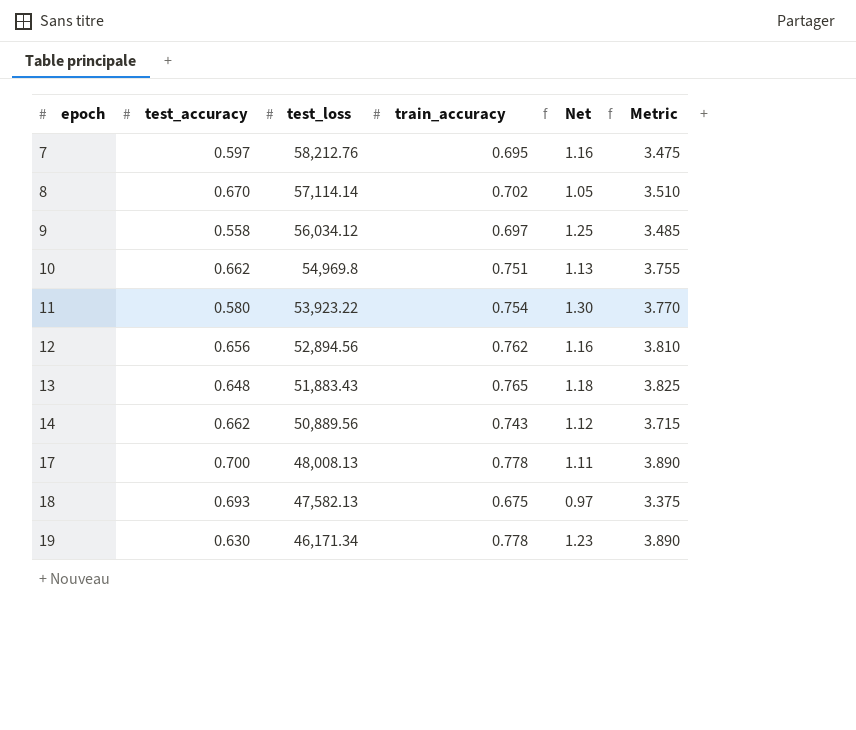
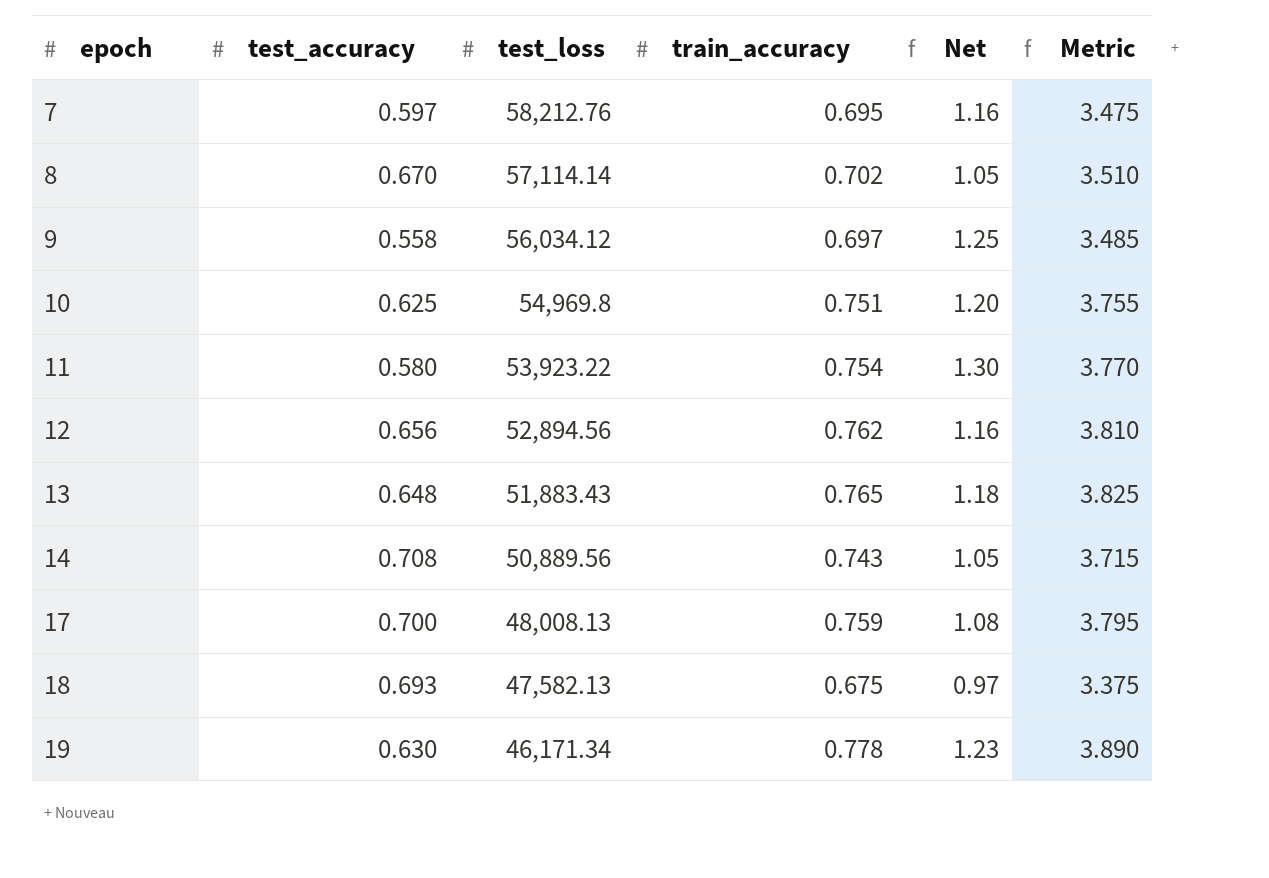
10 | test_accuracy: 0.662 -> 0.625
10 | Net: 1.13 -> 1.20
14 | test_accuracy: 0.662 -> 0.708
14 | Net: 1.12 -> 1.05
17 | train_accuracy: 0.778 -> 0.759
17 | Net: 1.11 -> 1.08
17 | Metric: 3.890 -> 3.795

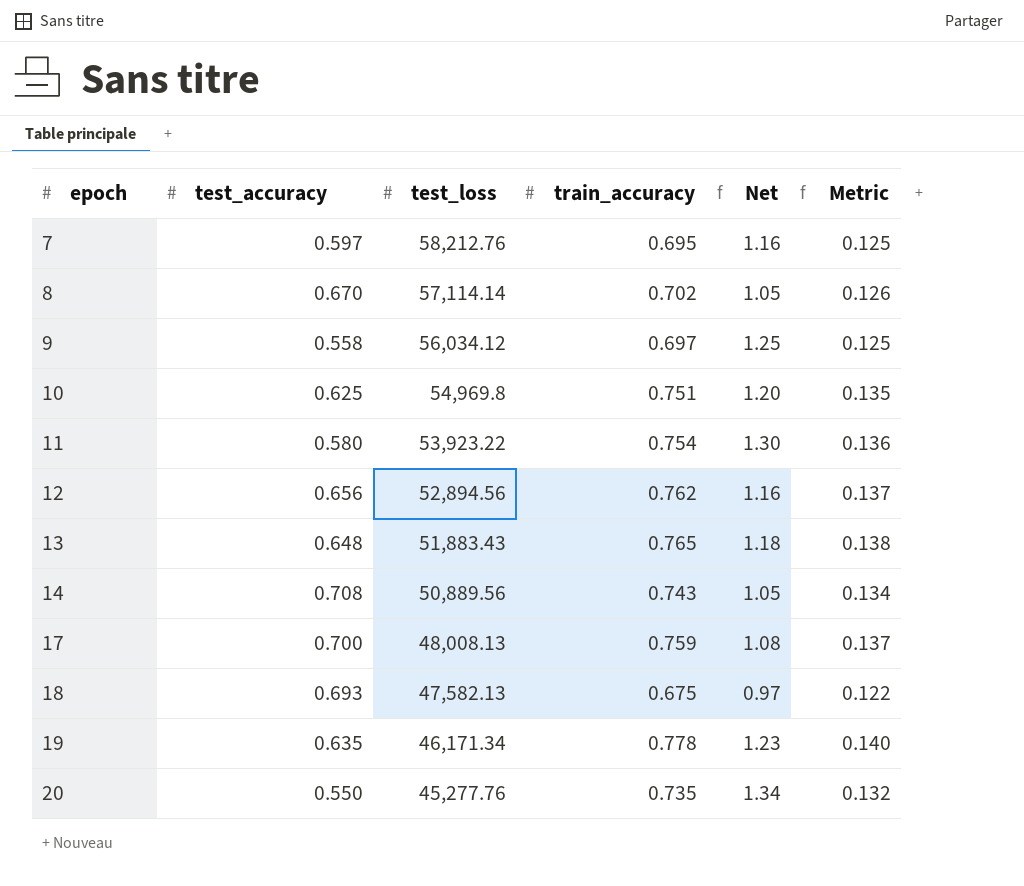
column Metric | formula: [train_accuracy] * 5 -> [train_accuracy] * 0.18
19 | test_accuracy: 0.630 -> 0.635
row 20: none -> 0.550 | 45,277.76 | 0.735 | 1.34 | 0.132

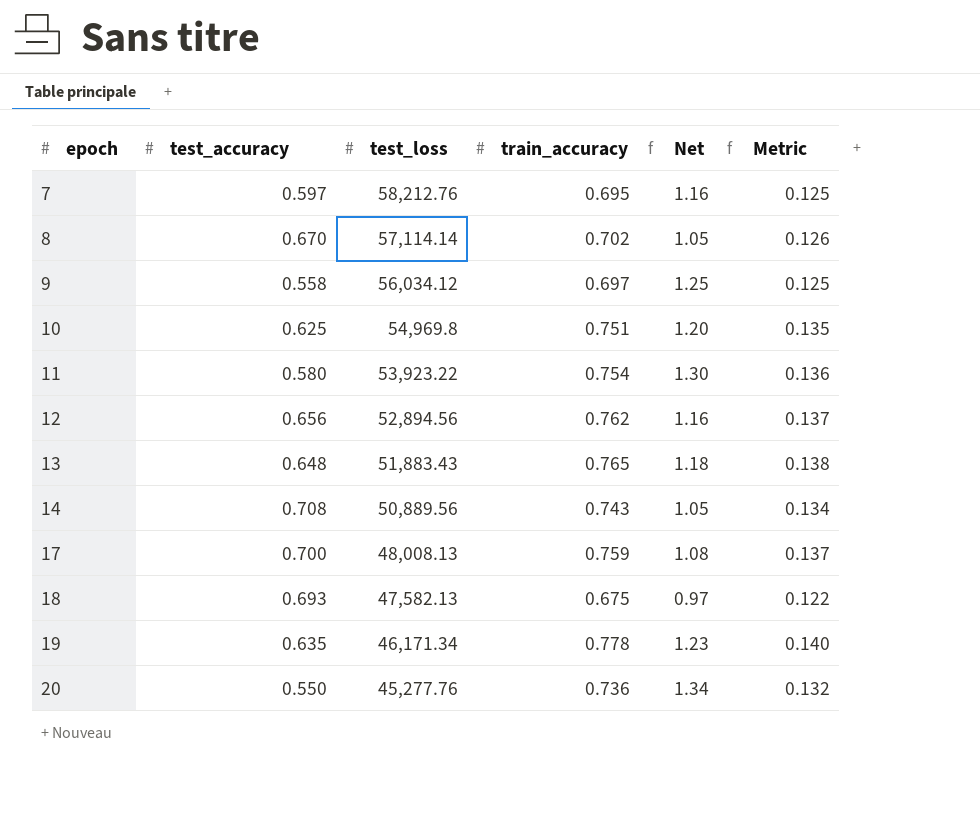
20 | train_accuracy: 0.735 -> 0.736

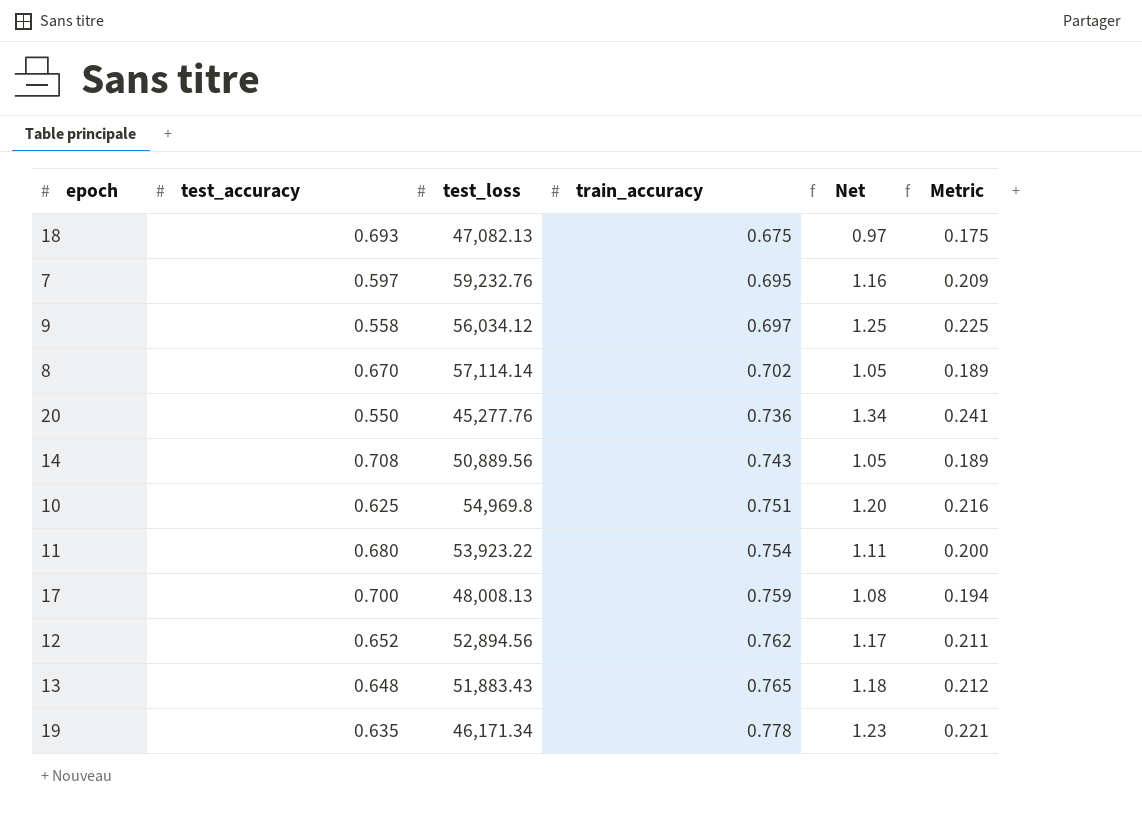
row order: epoch ascending -> train_accuracy ascending
column Metric | formula: [train_accuracy] * 0.18 -> [Net] * 0.18
18 | test_loss: 47,582.13 -> 47,082.13
7 | test_loss: 58,212.76 -> 59,232.76
11 | test_accuracy: 0.580 -> 0.680
11 | Net: 1.30 -> 1.11
12 | test_accuracy: 0.656 -> 0.652
12 | Net: 1.16 -> 1.17

